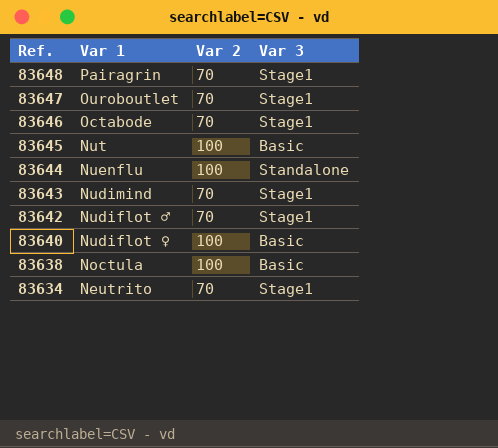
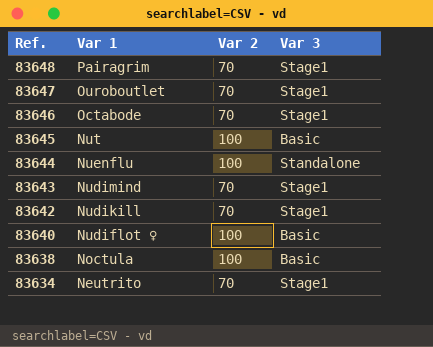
83648 | Var 1: Pairagrin -> Pairagrim
83642 | Var 1: Nudiflot ♂ -> Nudikill

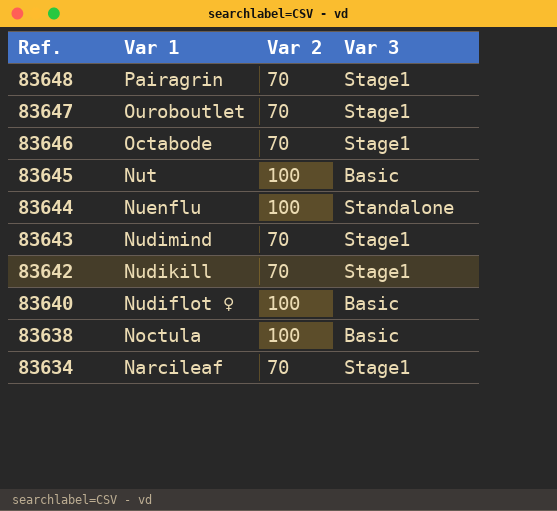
83648 | Var 1: Pairagrim -> Pairagrin
83634 | Var 1: Neutrito -> Narcileaf

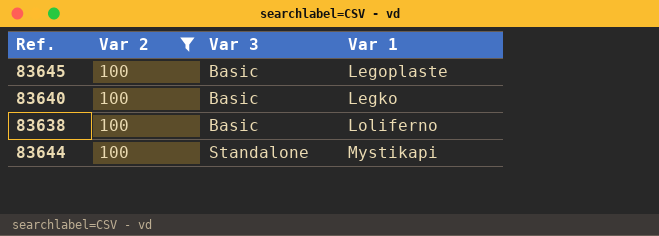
filter: none -> Var 2 = 100
row order: Ref. descending -> Var 3 ascending
column Var 1 | position: 2 -> 4
83645 | Var 1: Nut -> Legoplaste
83640 | Var 1: Nudiflot ♀ -> Legko
83638 | Var 1: Noctula -> Loliferno
83644 | Var 1: Nuenflu -> Mystikapi

